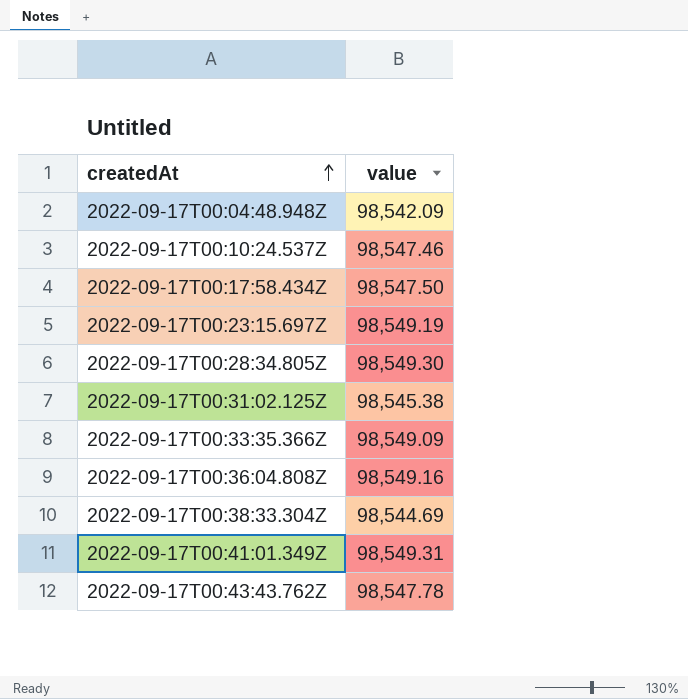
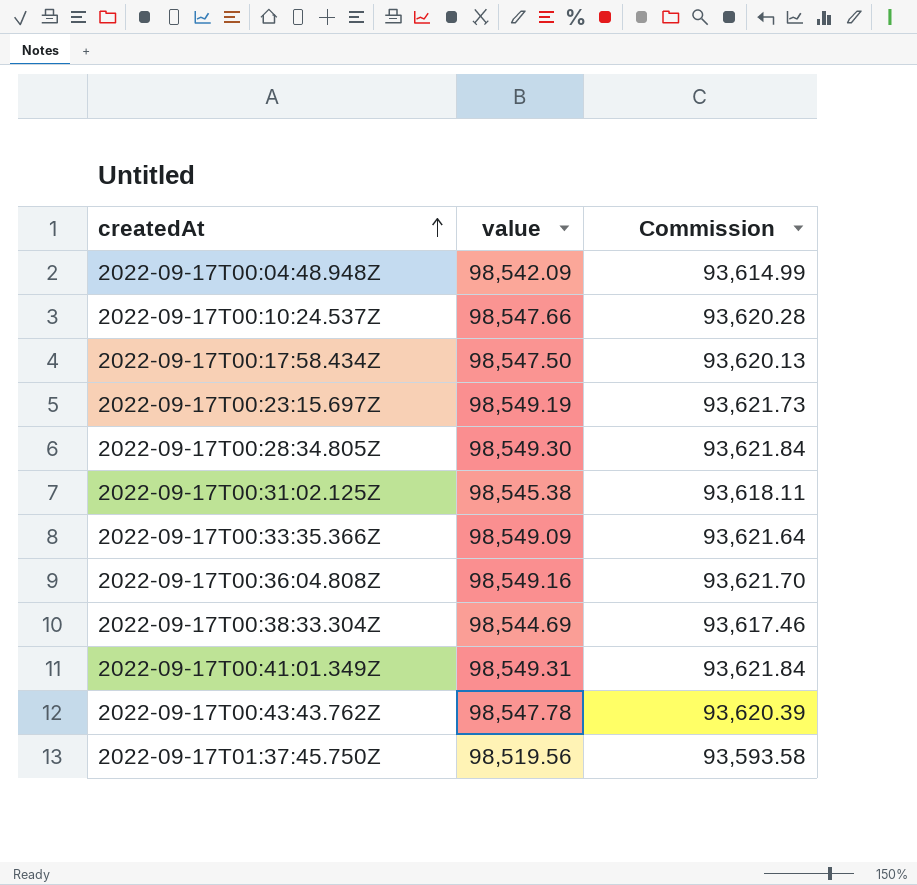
column Commission | formula: none -> [value] * 0.95
2022-09-17T00:10:24.537Z | value: 98,547.46 -> 98,547.66
row 2022-09-17T01:37:45.750Z: none -> 98,519.56 | 93,593.58

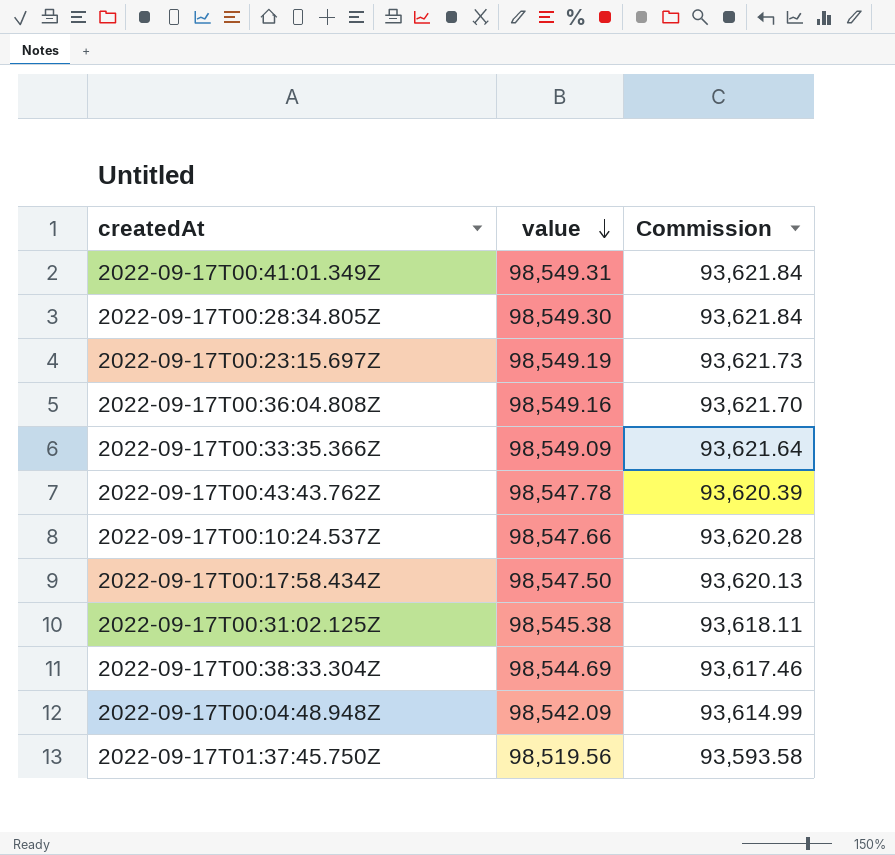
row order: createdAt ascending -> value descending

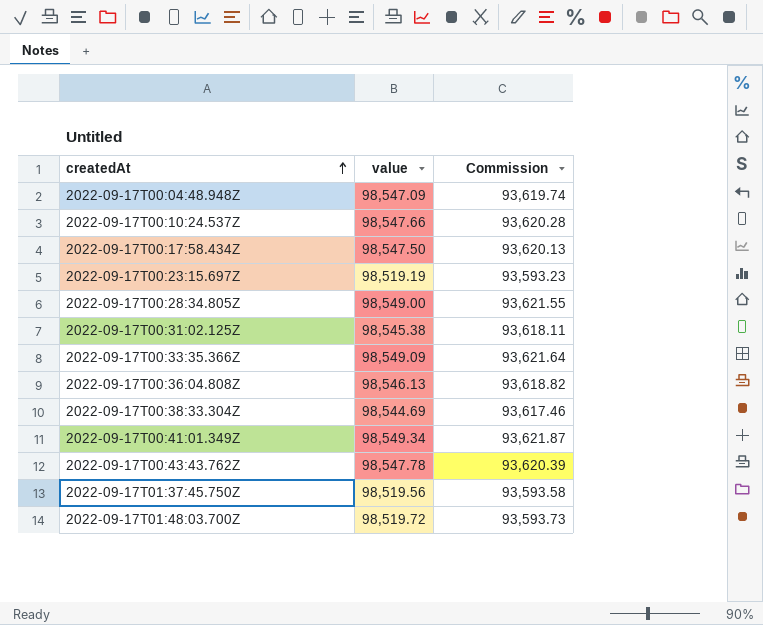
row order: value descending -> createdAt ascending
2022-09-17T00:04:48.948Z | value: 98,542.09 -> 98,547.09
2022-09-17T00:04:48.948Z | Commission: 93,614.99 -> 93,619.74
2022-09-17T00:23:15.697Z | value: 98,549.19 -> 98,519.19
2022-09-17T00:23:15.697Z | Commission: 93,621.73 -> 93,593.23
2022-09-17T00:28:34.805Z | value: 98,549.30 -> 98,549.00
2022-09-17T00:28:34.805Z | Commission: 93,621.84 -> 93,621.55
2022-09-17T00:36:04.808Z | value: 98,549.16 -> 98,546.13
2022-09-17T00:36:04.808Z | Commission: 93,621.70 -> 93,618.82
2022-09-17T00:41:01.349Z | value: 98,549.31 -> 98,549.34
2022-09-17T00:41:01.349Z | Commission: 93,621.84 -> 93,621.87
row 2022-09-17T01:48:03.700Z: none -> 98,519.72 | 93,593.73

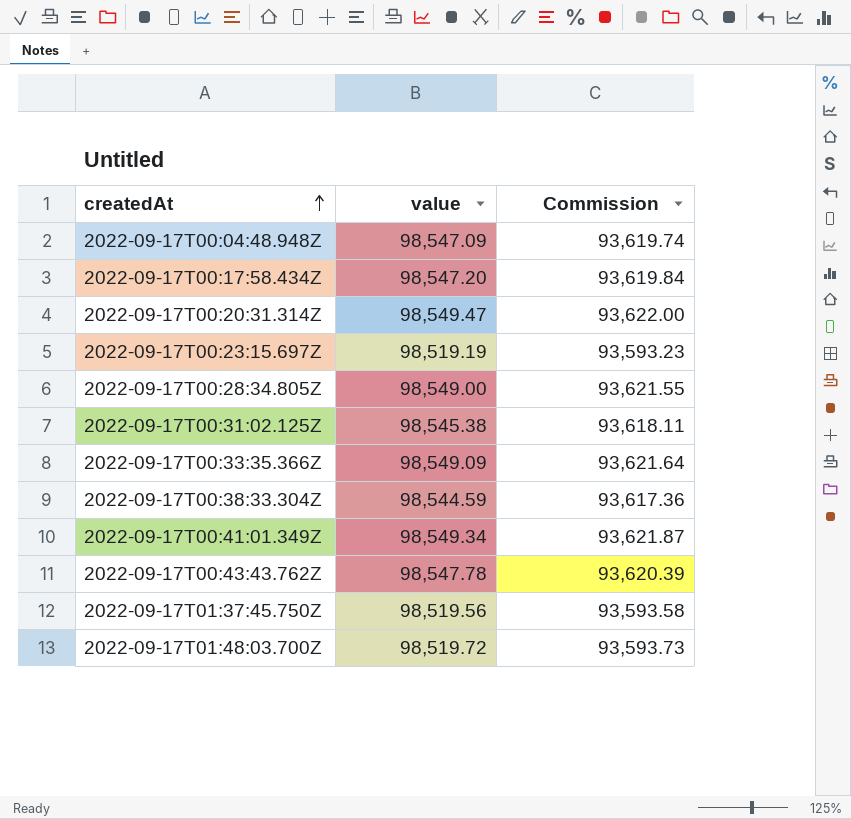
row 2022-09-17T00:10:24.537Z: 98,547.66 | 93,620.28 -> none
row 2022-09-17T00:36:04.808Z: 98,546.13 | 93,618.82 -> none
2022-09-17T00:17:58.434Z | value: 98,547.50 -> 98,547.20
2022-09-17T00:17:58.434Z | Commission: 93,620.13 -> 93,619.84
row 2022-09-17T00:20:31.314Z: none -> 98,549.47 | 93,622.00
2022-09-17T00:38:33.304Z | value: 98,544.69 -> 98,544.59
2022-09-17T00:38:33.304Z | Commission: 93,617.46 -> 93,617.36

